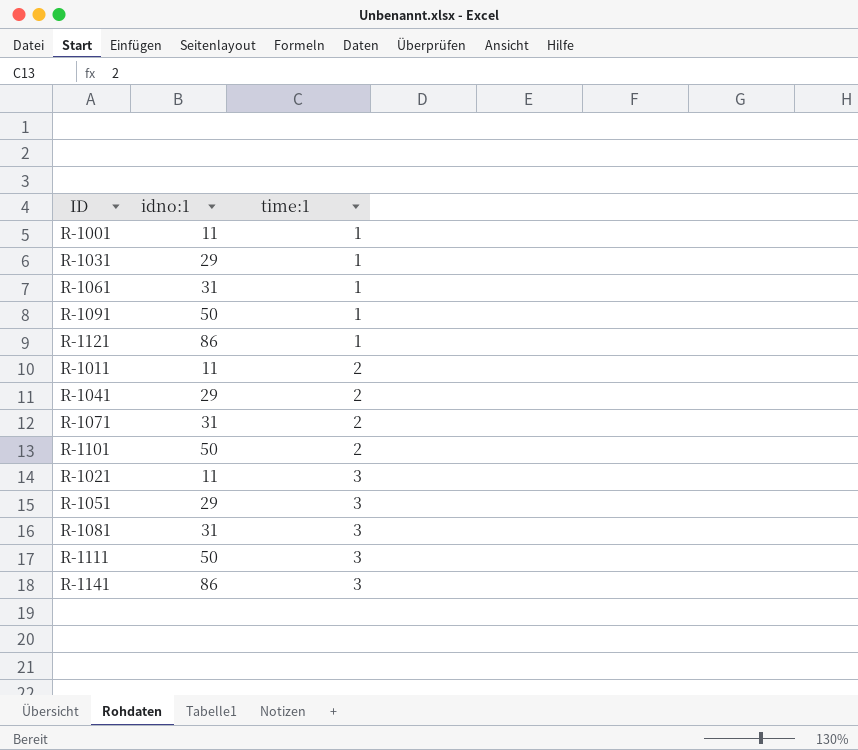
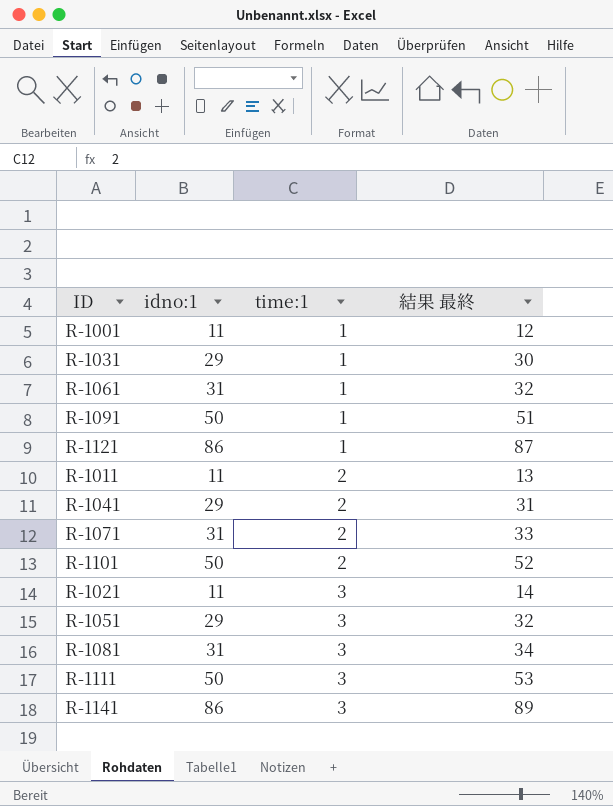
column 結果 最終 | formula: none -> [idno:1] + [time:1]

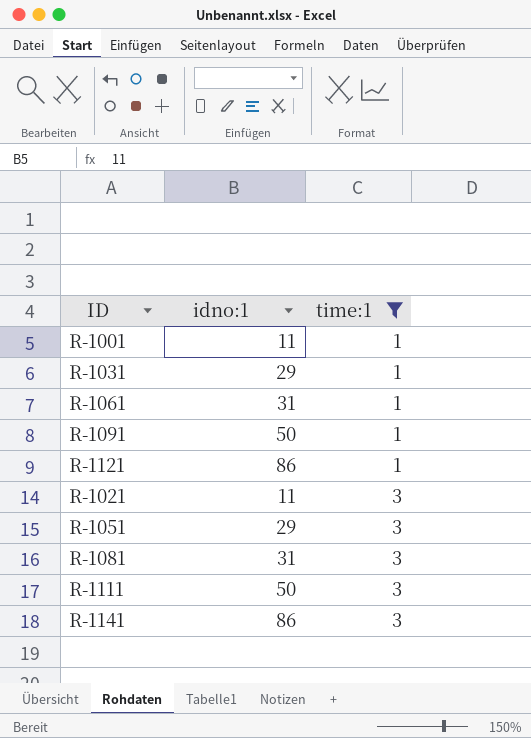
filter: none -> time:1 != 2
column 結果 最終 | formula: [idno:1] + [time:1] -> none

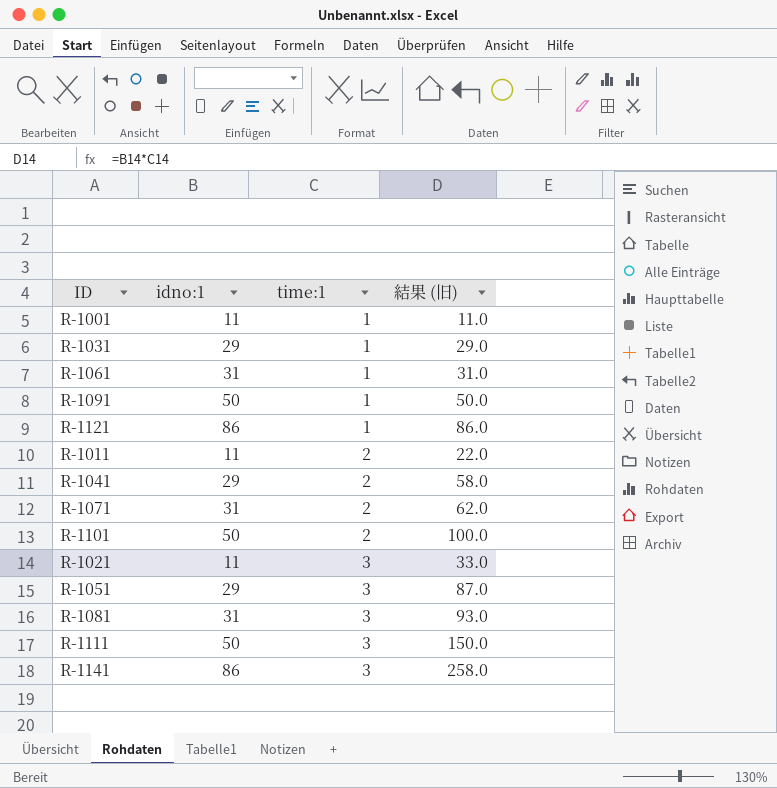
filter: time:1 != 2 -> none
column 結果 (旧) | formula: none -> [idno:1] * [time:1]

